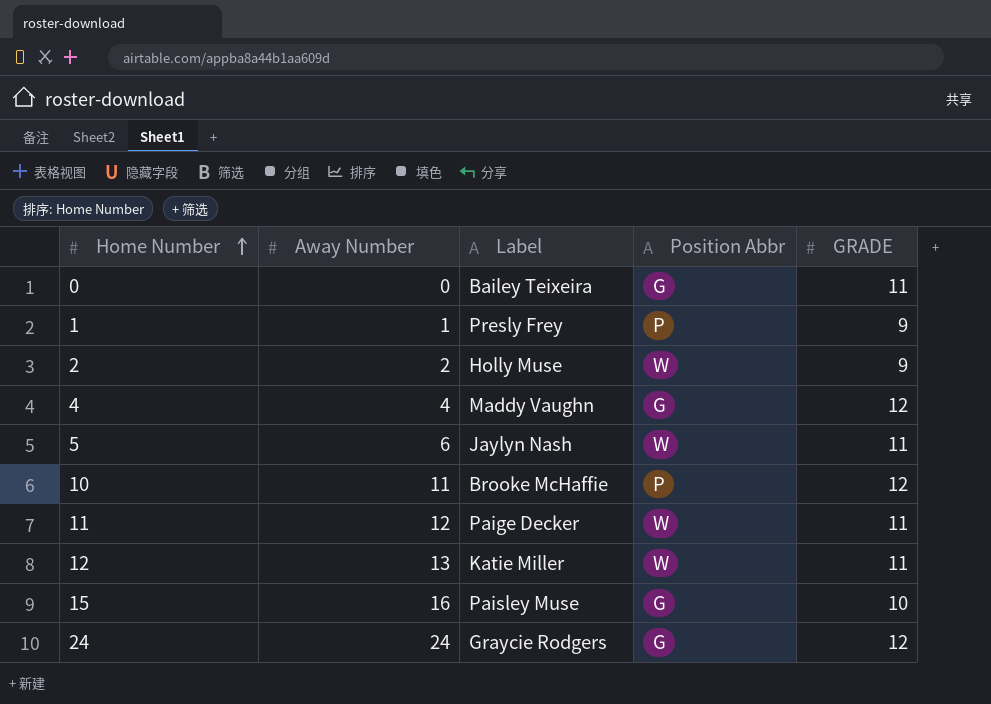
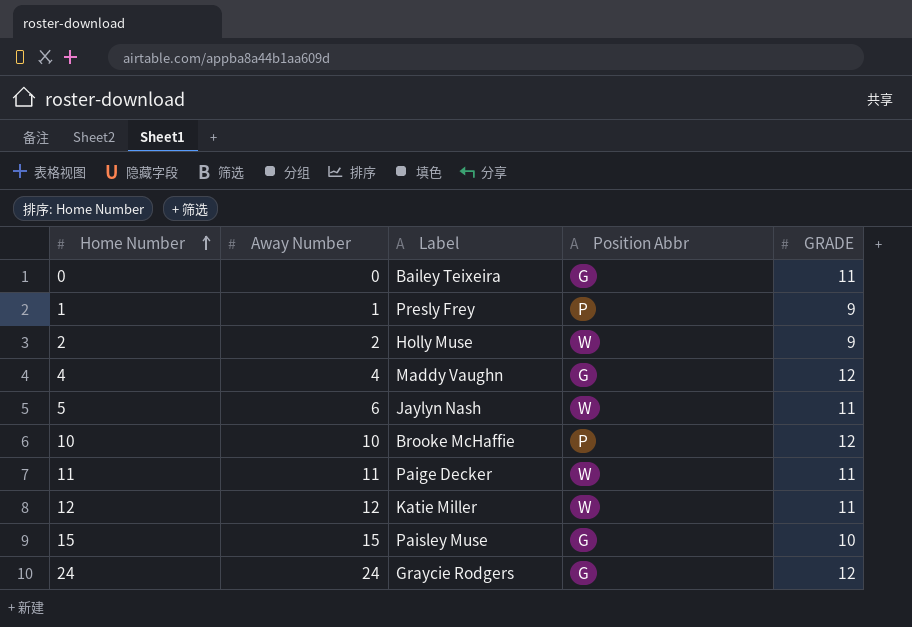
10 | Away Number: 11 -> 10
11 | Away Number: 12 -> 11
12 | Away Number: 13 -> 12
15 | Away Number: 16 -> 15

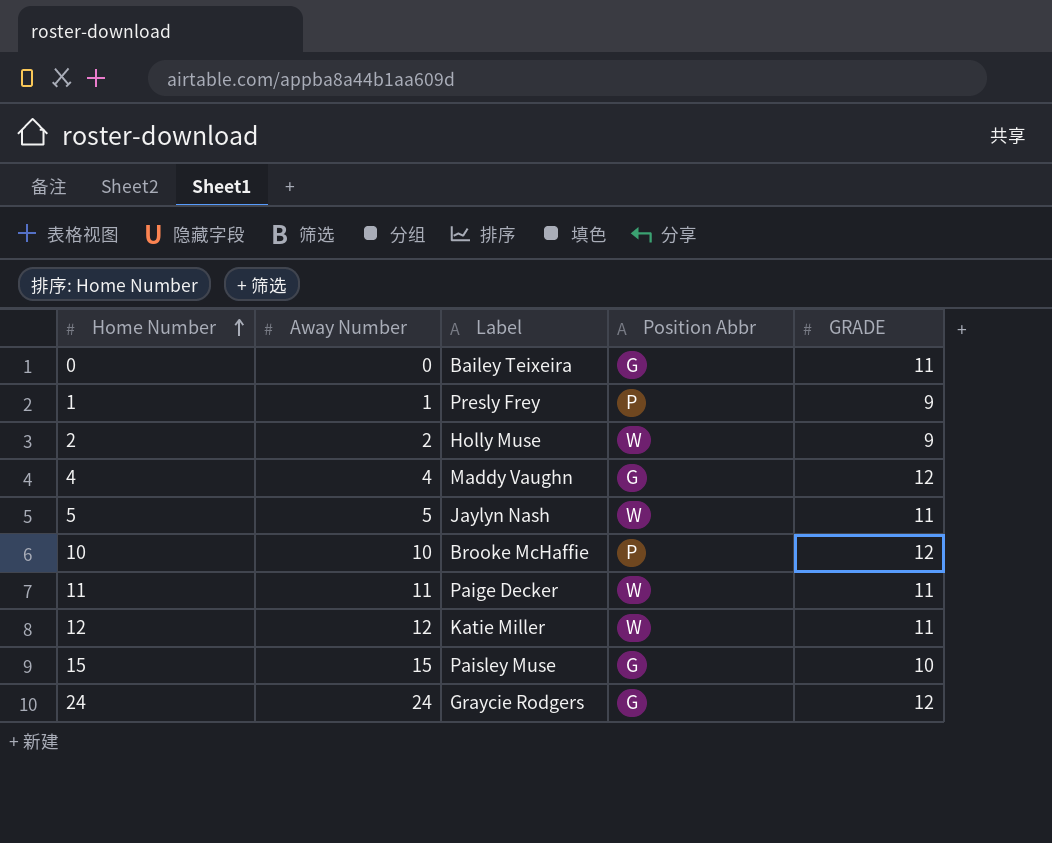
5 | Away Number: 6 -> 5

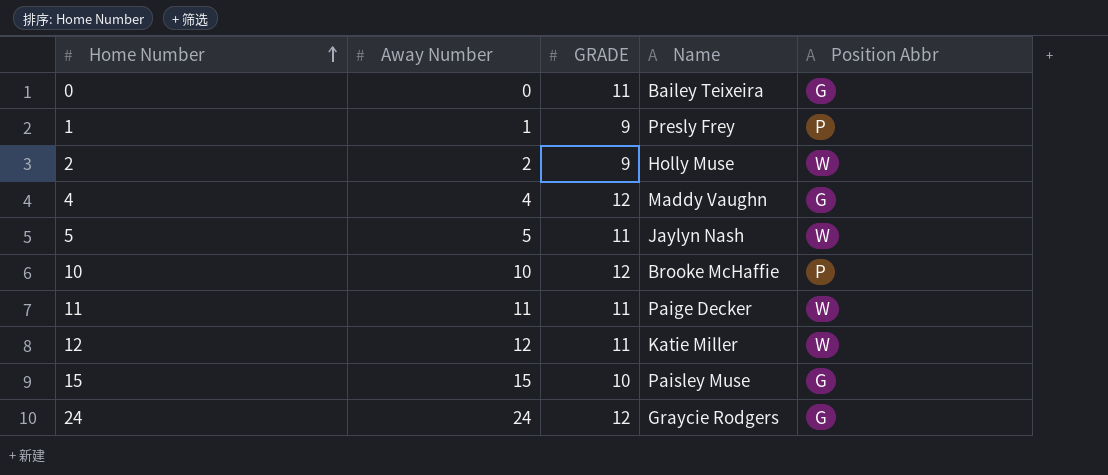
column GRADE | position: 5 -> 3
column name: Label -> Name

